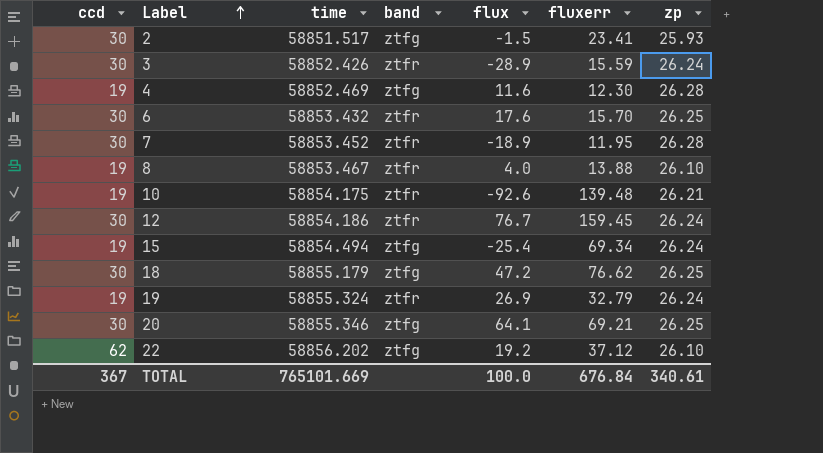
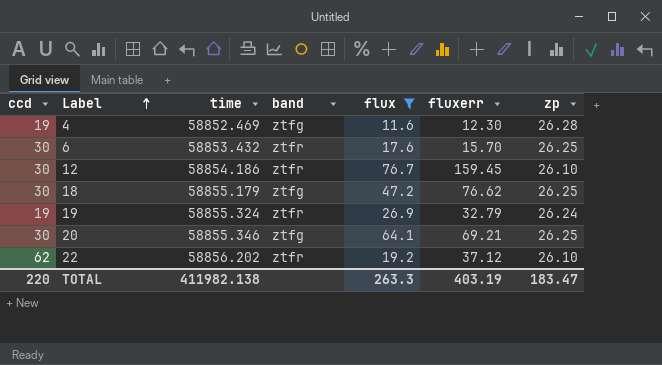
filter: none -> flux >= 11.6
12 | zp: 26.24 -> 26.10
22 | band: ztfg -> ztfr
TOTAL | ccd: 367 -> 220
TOTAL | time: 765101.669 -> 411982.138
TOTAL | flux: 100.0 -> 263.3
TOTAL | fluxerr: 676.84 -> 403.19
TOTAL | zp: 340.61 -> 183.47

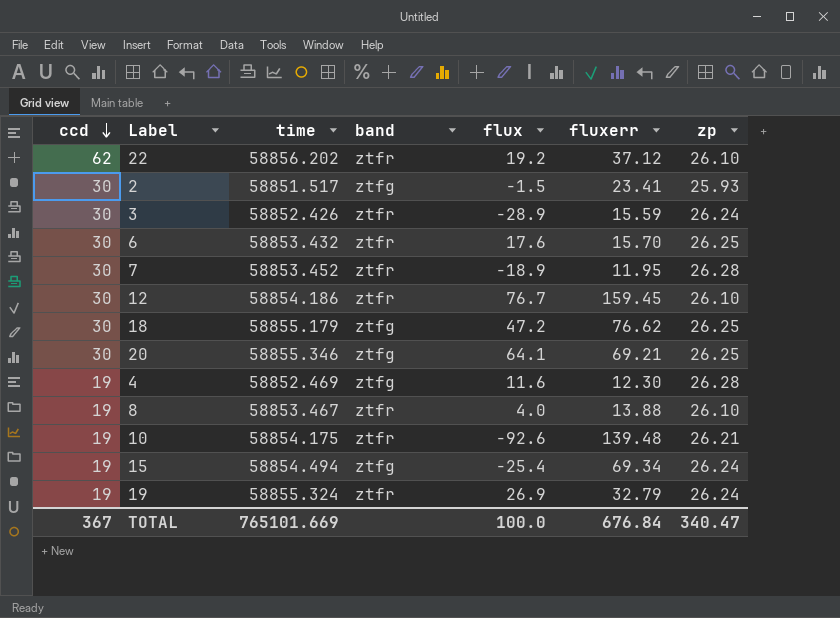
filter: flux >= 11.6 -> none
row order: Label ascending -> ccd descending
TOTAL | ccd: 220 -> 367
TOTAL | time: 411982.138 -> 765101.669
TOTAL | flux: 263.3 -> 100.0
TOTAL | fluxerr: 403.19 -> 676.84
TOTAL | zp: 183.47 -> 340.47

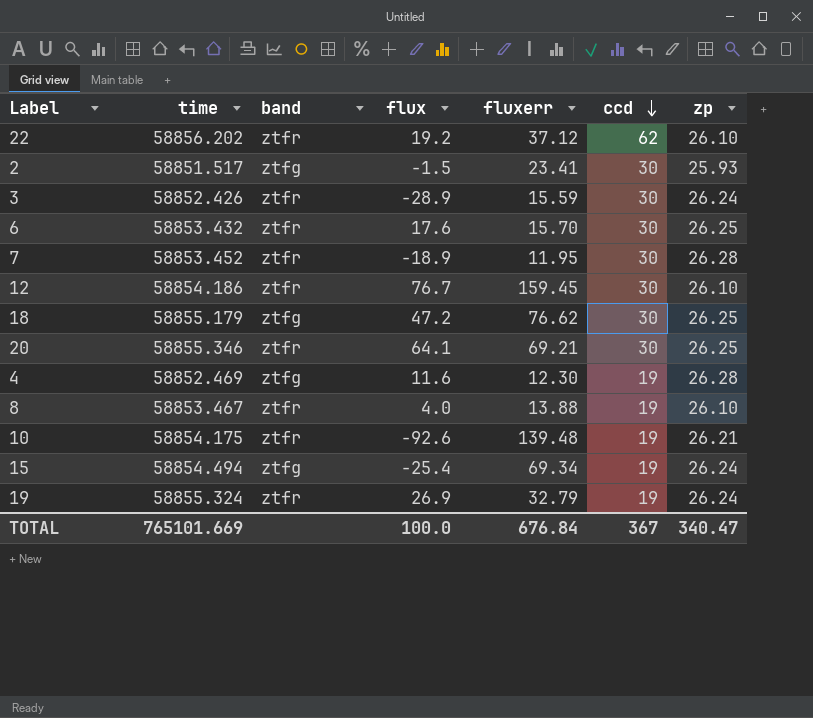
column ccd | position: 1 -> 6
20 | band: ztfg -> ztfr

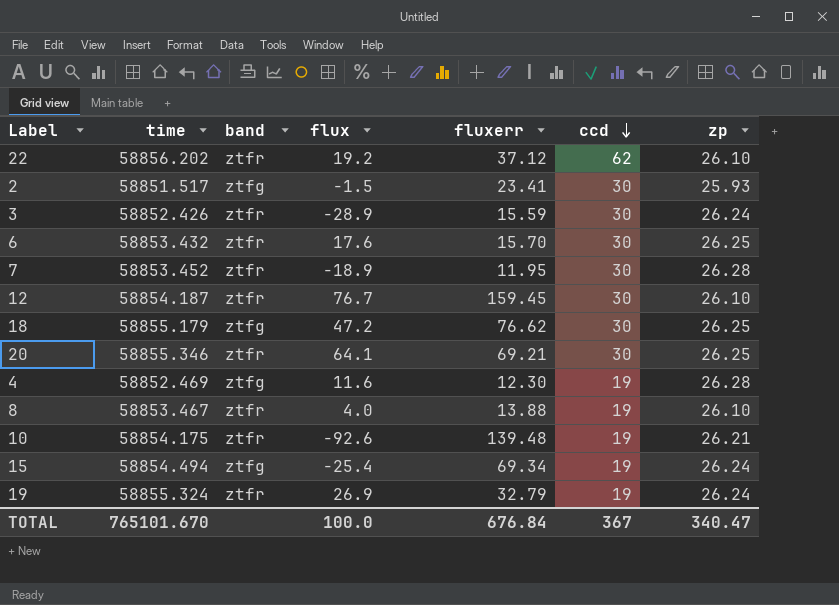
12 | time: 58854.186 -> 58854.187
TOTAL | time: 765101.669 -> 765101.670

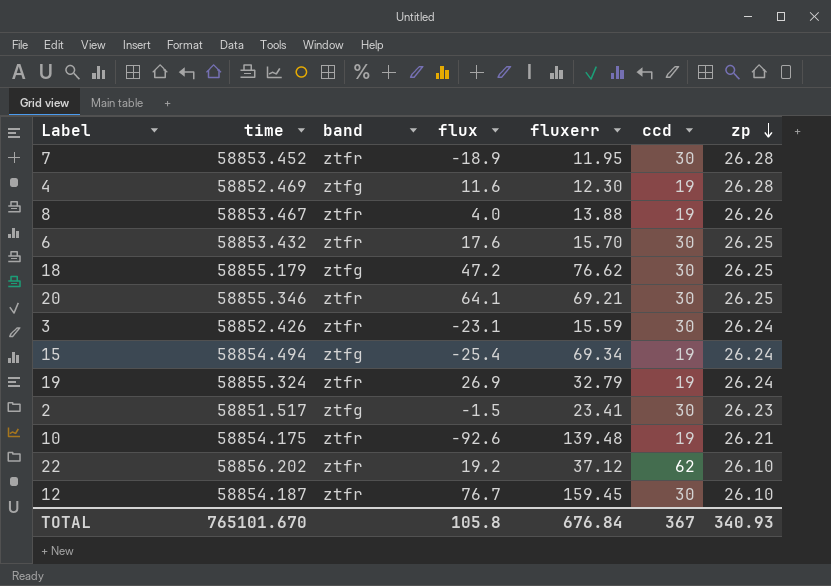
row order: ccd descending -> zp descending
8 | zp: 26.10 -> 26.26
3 | flux: -28.9 -> -23.1
2 | zp: 25.93 -> 26.23
TOTAL | flux: 100.0 -> 105.8
TOTAL | zp: 340.47 -> 340.93

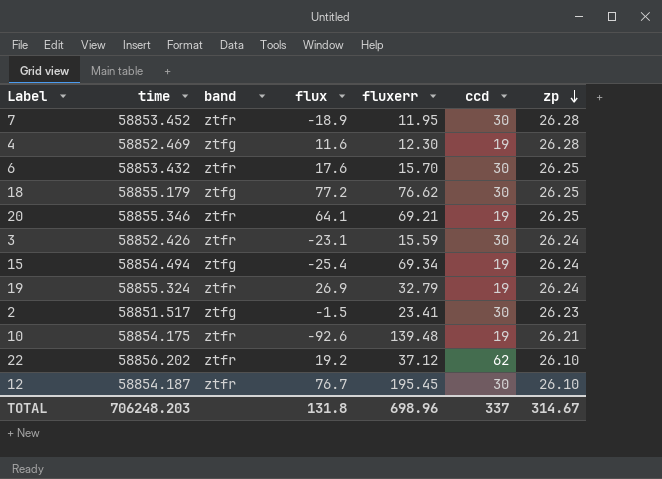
row 8: 58853.467 | ztfr | 4.0 | 13.88 | 19 | 26.26 -> none
18 | flux: 47.2 -> 77.2
20 | ccd: 30 -> 19
12 | fluxerr: 159.45 -> 195.45
TOTAL | time: 765101.670 -> 706248.203
TOTAL | flux: 105.8 -> 131.8
TOTAL | fluxerr: 676.84 -> 698.96
TOTAL | ccd: 367 -> 337
TOTAL | zp: 340.93 -> 314.67

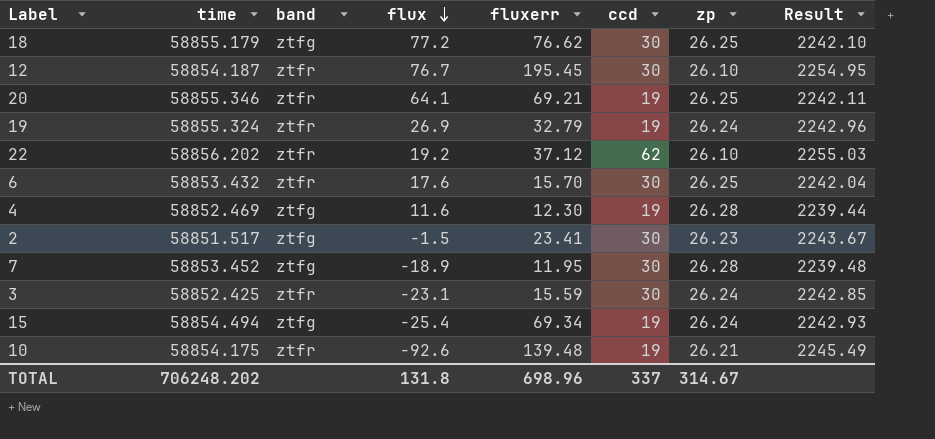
row order: zp descending -> flux descending
column Result | formula: none -> [time] / [zp]
7 | band: ztfr -> ztfg
3 | time: 58852.426 -> 58852.425
TOTAL | time: 706248.203 -> 706248.202

